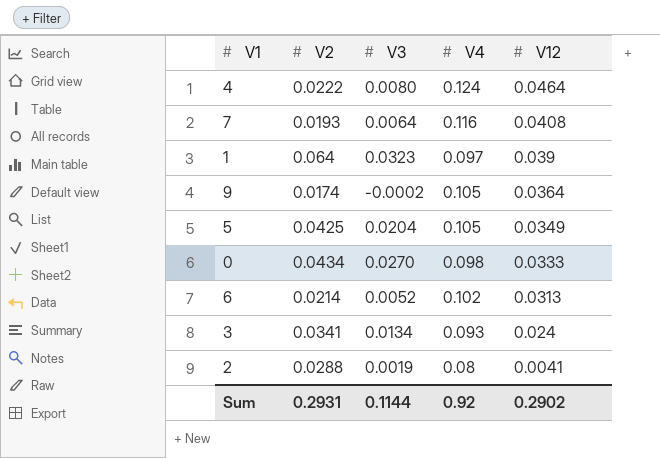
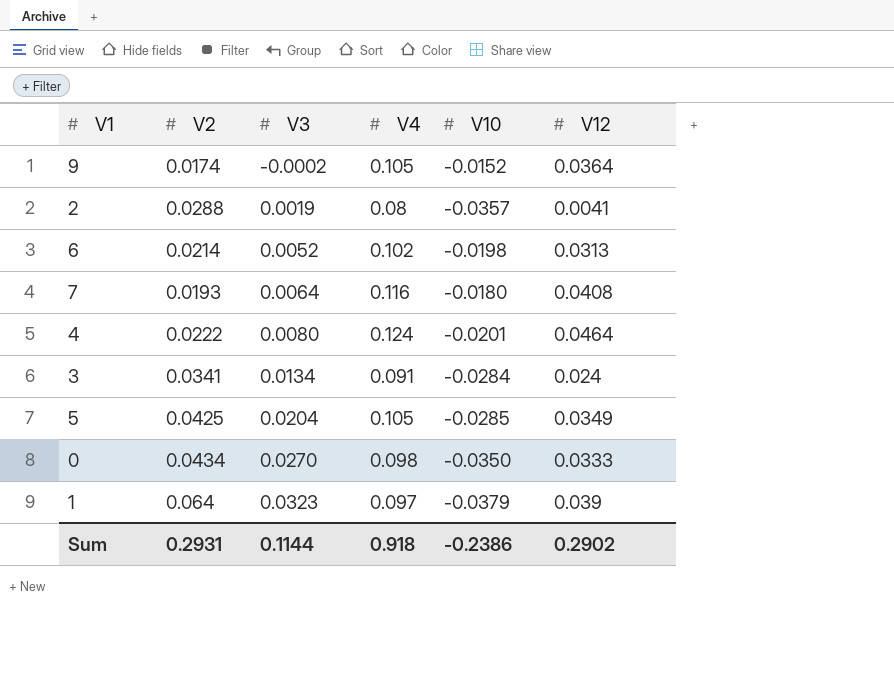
row order: V12 descending -> V3 ascending
column V10 | position: none -> 5
3 | V4: 0.093 -> 0.091
Sum | V4: 0.92 -> 0.918

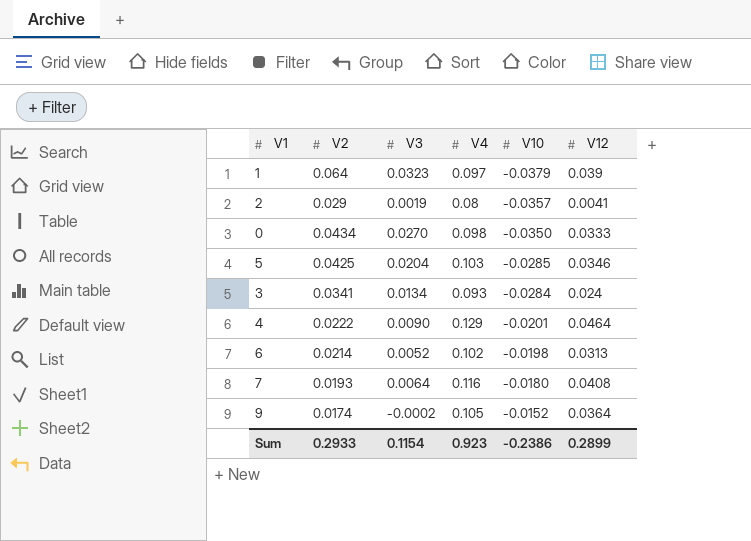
row order: V3 ascending -> V10 ascending
2 | V2: 0.0288 -> 0.029
5 | V4: 0.105 -> 0.103
5 | V12: 0.0349 -> 0.0346
3 | V4: 0.091 -> 0.093
4 | V3: 0.0080 -> 0.0090
4 | V4: 0.124 -> 0.129
Sum | V2: 0.2931 -> 0.2933
Sum | V3: 0.1144 -> 0.1154
Sum | V4: 0.918 -> 0.923
Sum | V12: 0.2902 -> 0.2899

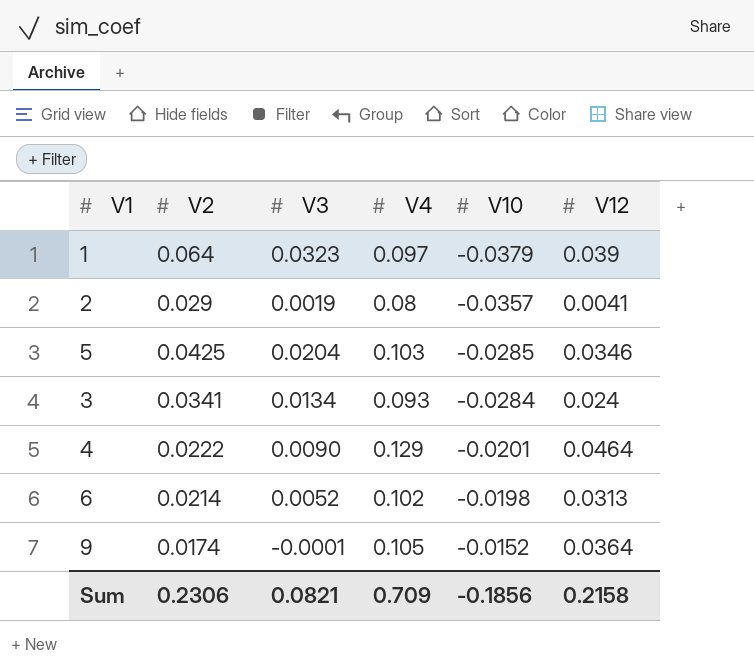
row 0: 0.0434 | 0.0270 | 0.098 | -0.0350 | 0.0333 -> none
row 7: 0.0193 | 0.0064 | 0.116 | -0.0180 | 0.0408 -> none
9 | V3: -0.0002 -> -0.0001
Sum | V2: 0.2933 -> 0.2306
Sum | V3: 0.1154 -> 0.0821
Sum | V4: 0.923 -> 0.709
Sum | V10: -0.2386 -> -0.1856
Sum | V12: 0.2899 -> 0.2158

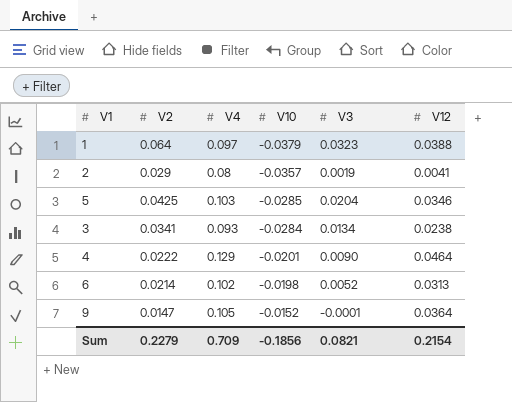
column V3 | position: 3 -> 5
1 | V12: 0.039 -> 0.0388
3 | V12: 0.024 -> 0.0238
9 | V2: 0.0174 -> 0.0147
Sum | V2: 0.2306 -> 0.2279
Sum | V12: 0.2158 -> 0.2154

